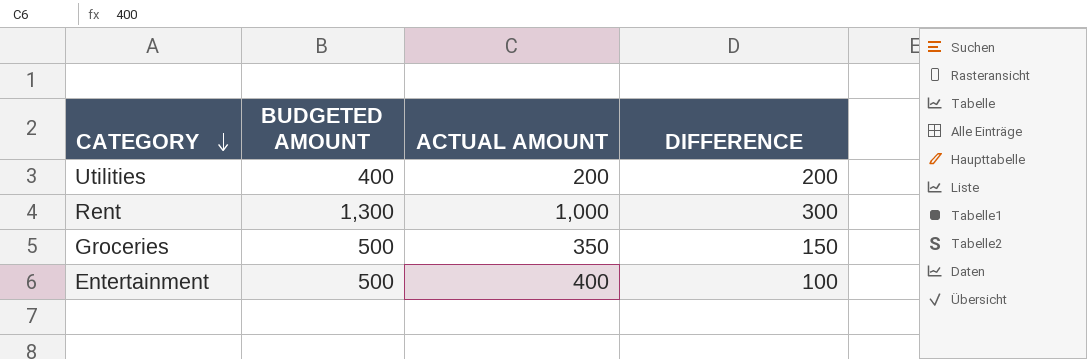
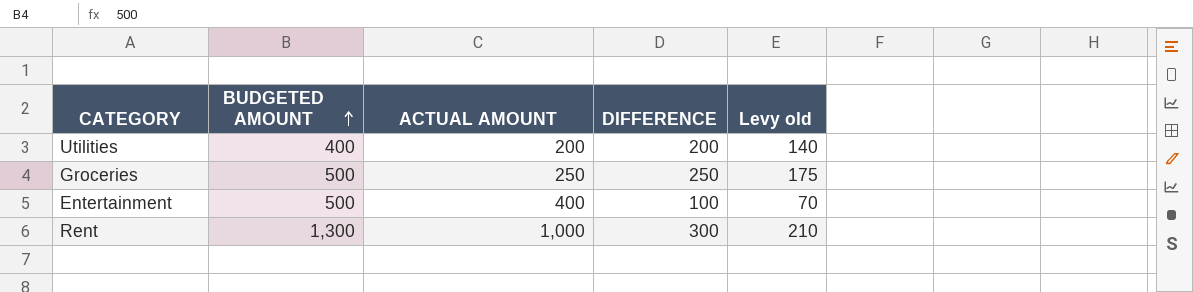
row order: CATEGORY descending -> BUDGETED AMOUNT ascending
column Levy old | formula: none -> [DIFFERENCE] * 0.7
Groceries | ACTUAL AMOUNT: 350 -> 250
Groceries | DIFFERENCE: 150 -> 250

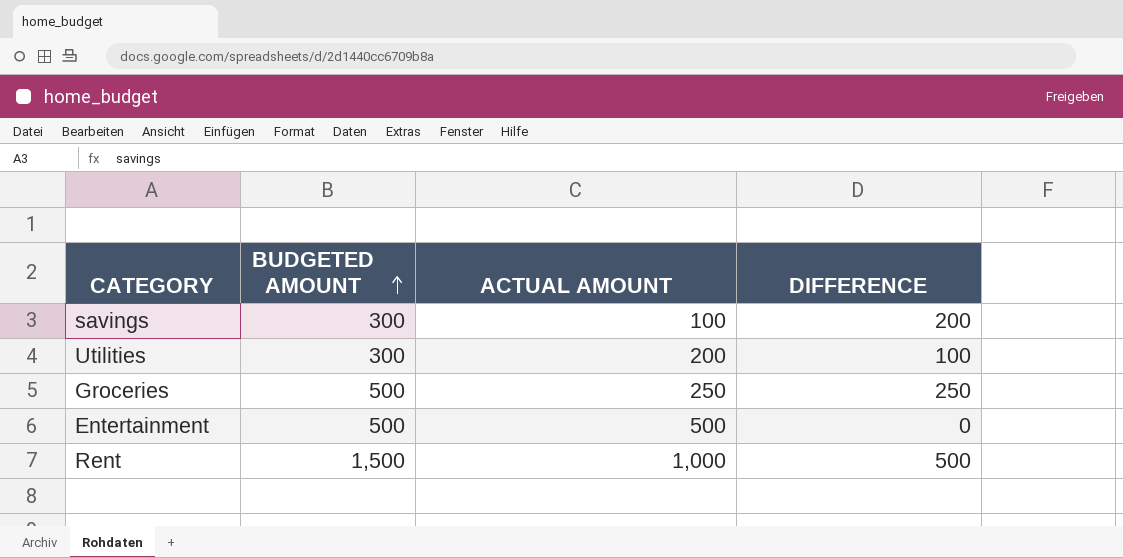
column Levy old | formula: [DIFFERENCE] * 0.7 -> none
row savings: none -> 300 | 100 | 200
Utilities | BUDGETED AMOUNT: 400 -> 300
Utilities | DIFFERENCE: 200 -> 100
Entertainment | ACTUAL AMOUNT: 400 -> 500
Entertainment | DIFFERENCE: 100 -> 0
Rent | BUDGETED AMOUNT: 1,300 -> 1,500
Rent | DIFFERENCE: 300 -> 500

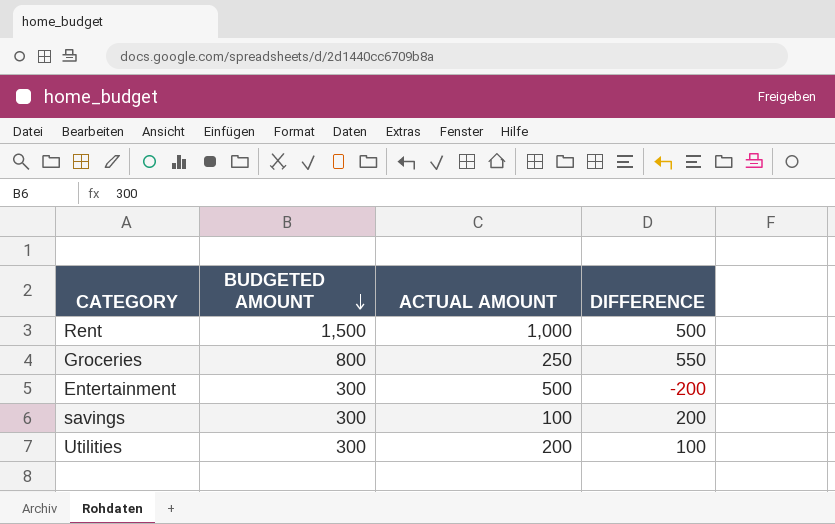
row order: BUDGETED AMOUNT ascending -> BUDGETED AMOUNT descending
Groceries | BUDGETED AMOUNT: 500 -> 800
Groceries | DIFFERENCE: 250 -> 550
Entertainment | BUDGETED AMOUNT: 500 -> 300
Entertainment | DIFFERENCE: 0 -> -200

